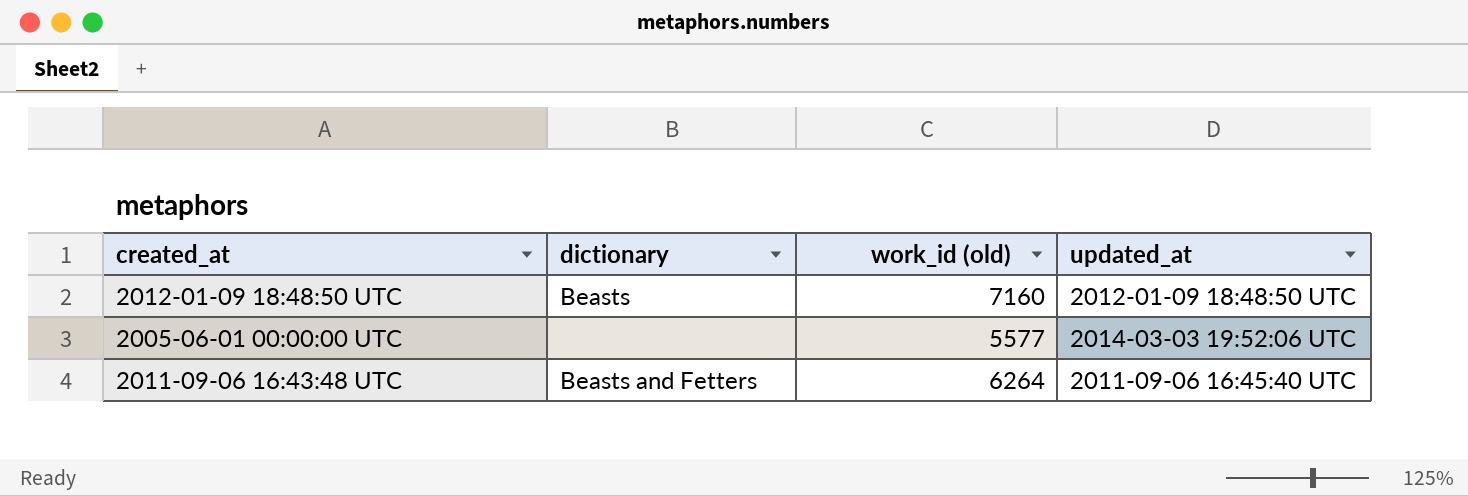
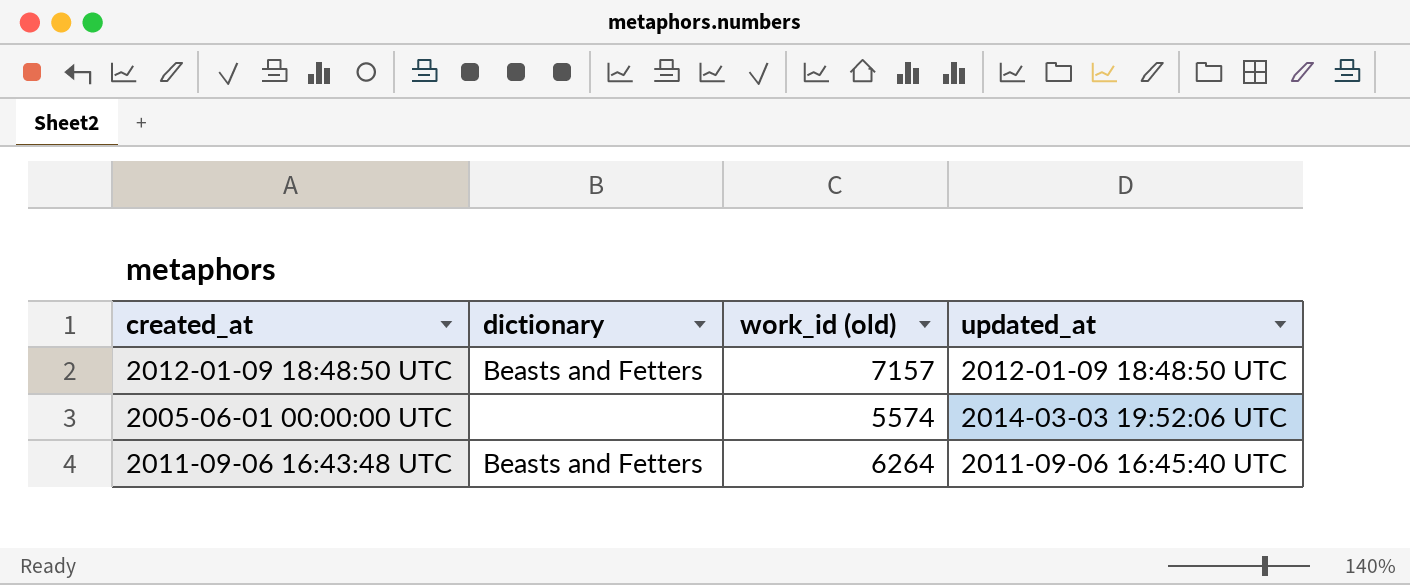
2012-01-09 18:48:50 UTC | dictionary: Beasts -> Beasts and Fetters
2012-01-09 18:48:50 UTC | work_id (old): 7160 -> 7157
2005-06-01 00:00:00 UTC | work_id (old): 5577 -> 5574

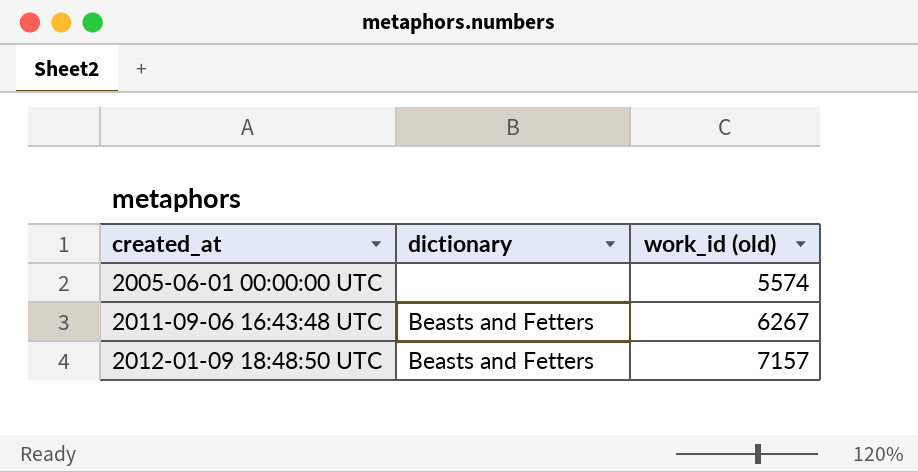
row order: none -> created_at ascending
column updated_at | position: 4 -> none
2011-09-06 16:43:48 UTC | work_id (old): 6264 -> 6267

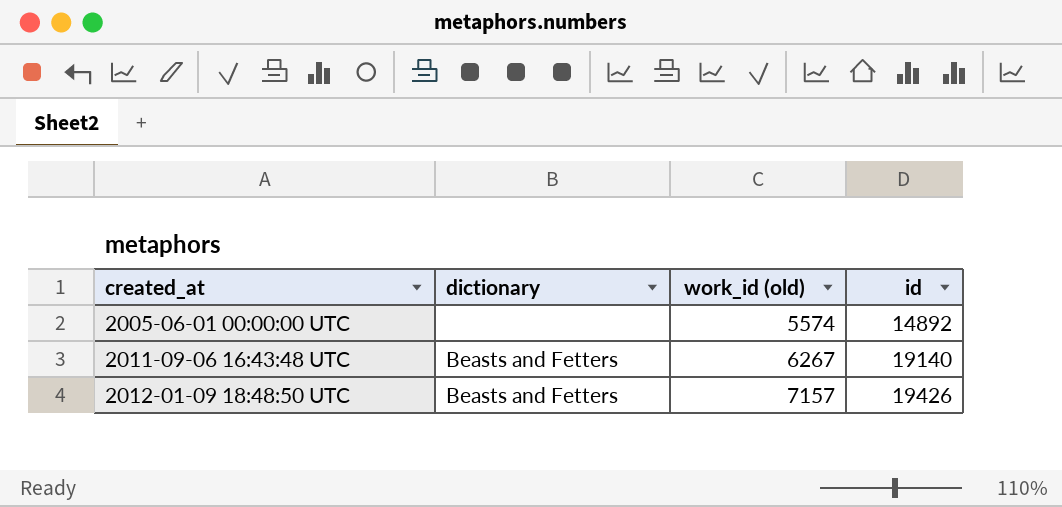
column id | position: none -> 4

